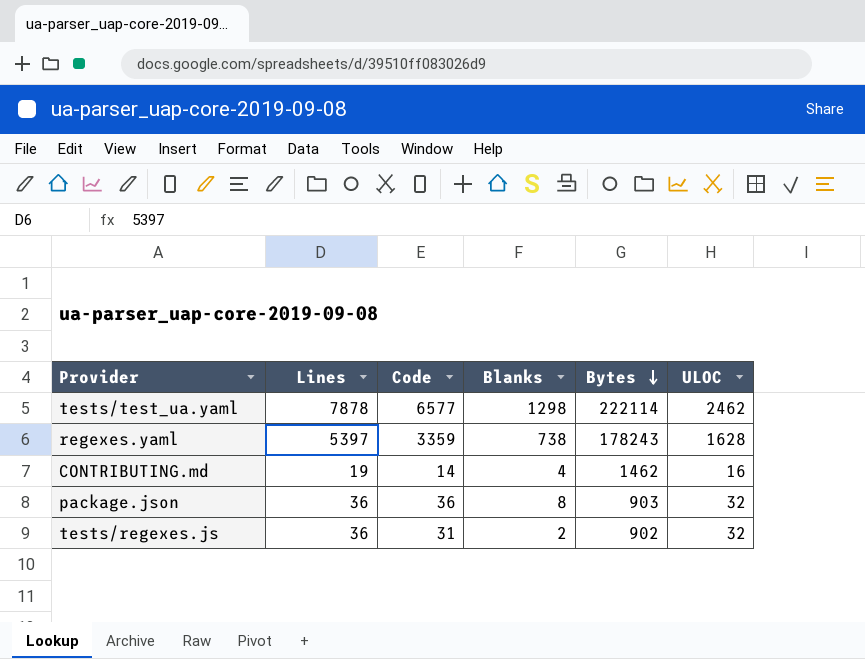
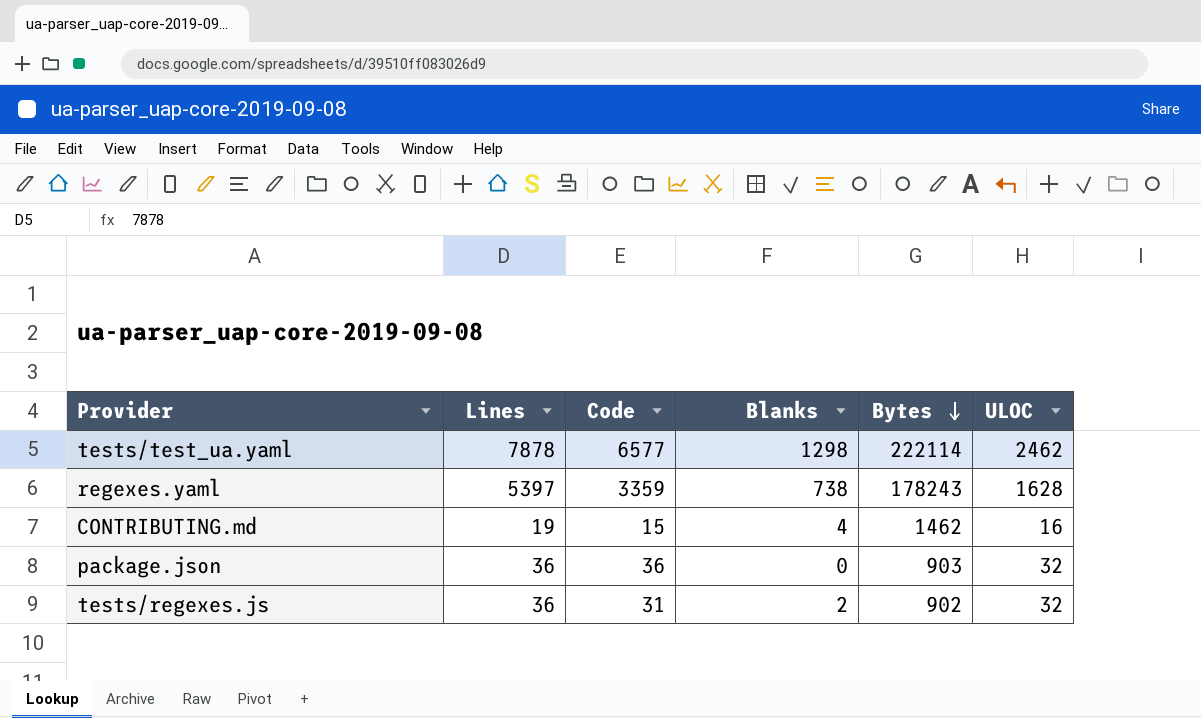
CONTRIBUTING.md | Code: 14 -> 15
package.json | Blanks: 8 -> 0

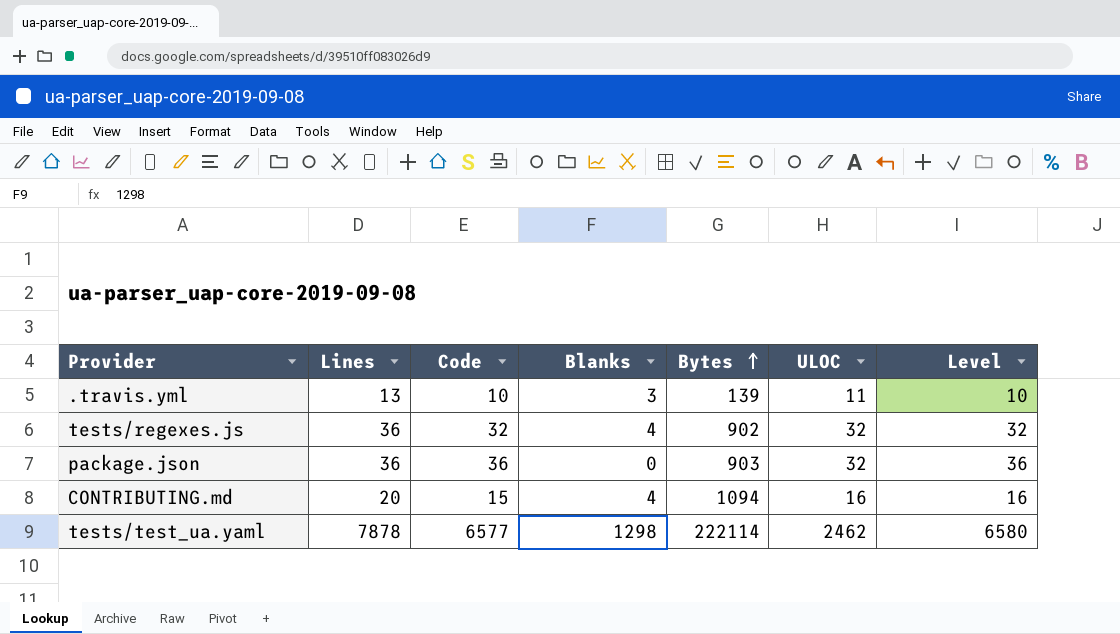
row order: Bytes descending -> Bytes ascending
column Level | formula: none -> [Lines] - [Blanks]
row regexes.yaml: 5397 | 3359 | 738 | 178243 | 1628 -> none
row .travis.yml: none -> 13 | 10 | 3 | 139 | 11 | 10
tests/regexes.js | Code: 31 -> 32
tests/regexes.js | Blanks: 2 -> 4
CONTRIBUTING.md | Lines: 19 -> 20
CONTRIBUTING.md | Bytes: 1462 -> 1094

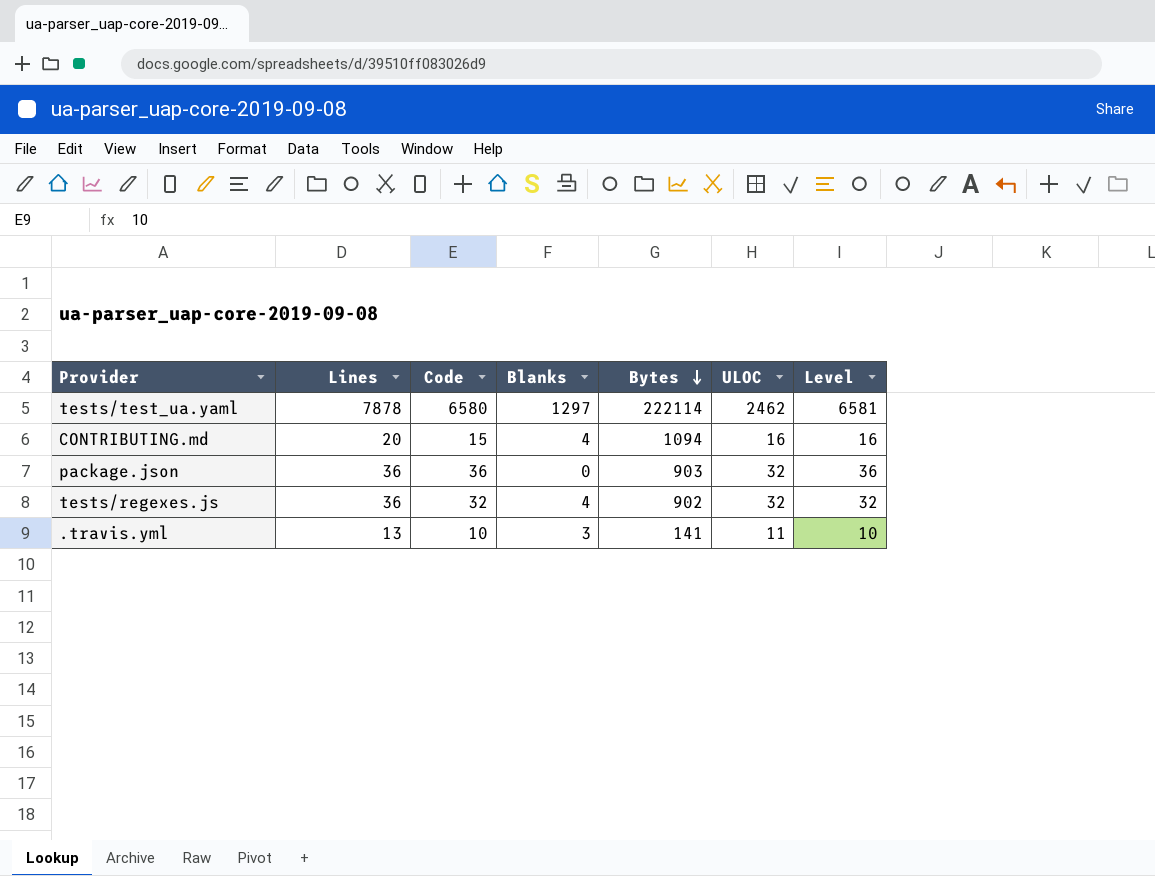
row order: Bytes ascending -> Bytes descending
tests/test_ua.yaml | Code: 6577 -> 6580
tests/test_ua.yaml | Blanks: 1298 -> 1297
tests/test_ua.yaml | Level: 6580 -> 6581
.travis.yml | Bytes: 139 -> 141

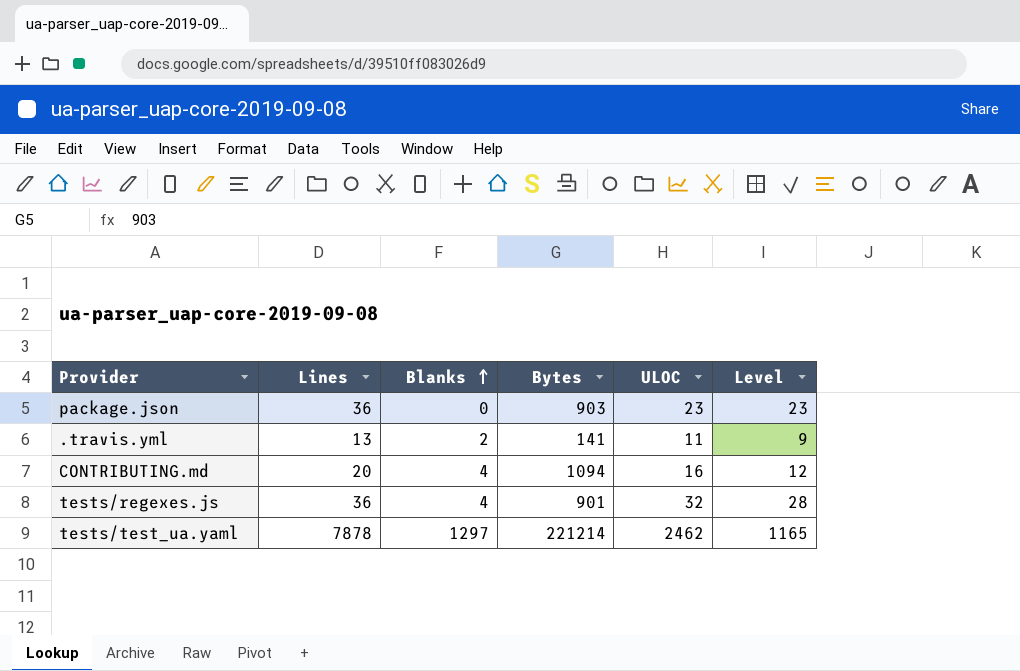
row order: Bytes descending -> Blanks ascending
column Code | position: 3 -> none
column Level | formula: [Lines] - [Blanks] -> [ULOC] - [Blanks]
package.json | ULOC: 32 -> 23
.travis.yml | Blanks: 3 -> 2
tests/regexes.js | Bytes: 902 -> 901
tests/test_ua.yaml | Bytes: 222114 -> 221214

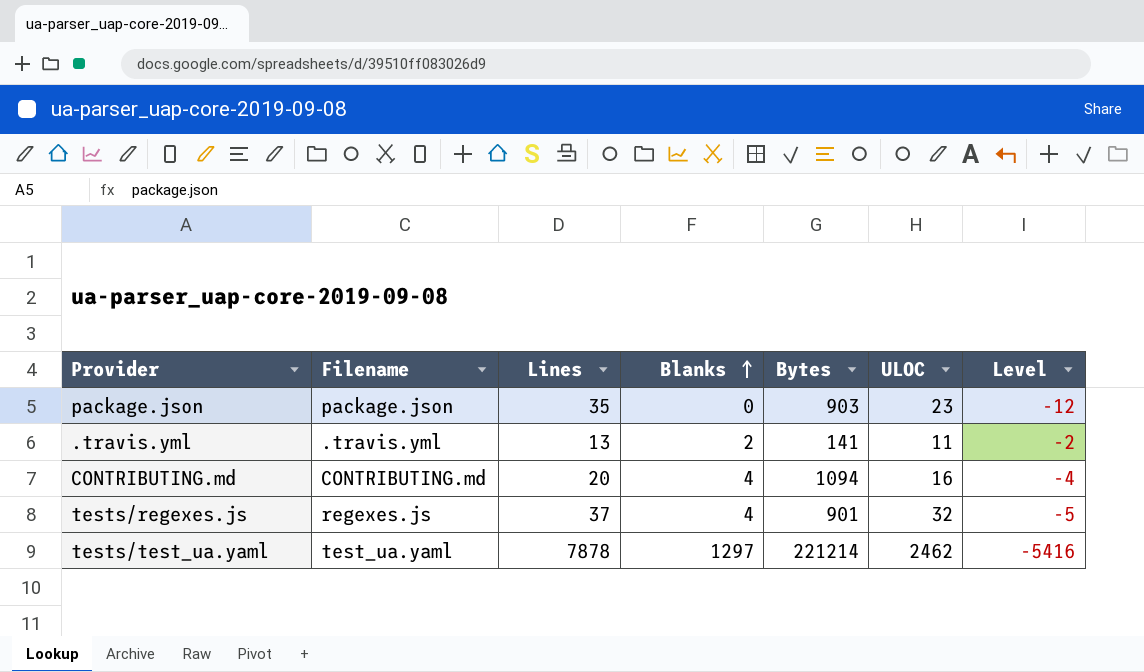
column Filename | position: none -> 2
column Level | formula: [ULOC] - [Blanks] -> [ULOC] - [Lines]
package.json | Lines: 36 -> 35
tests/regexes.js | Lines: 36 -> 37

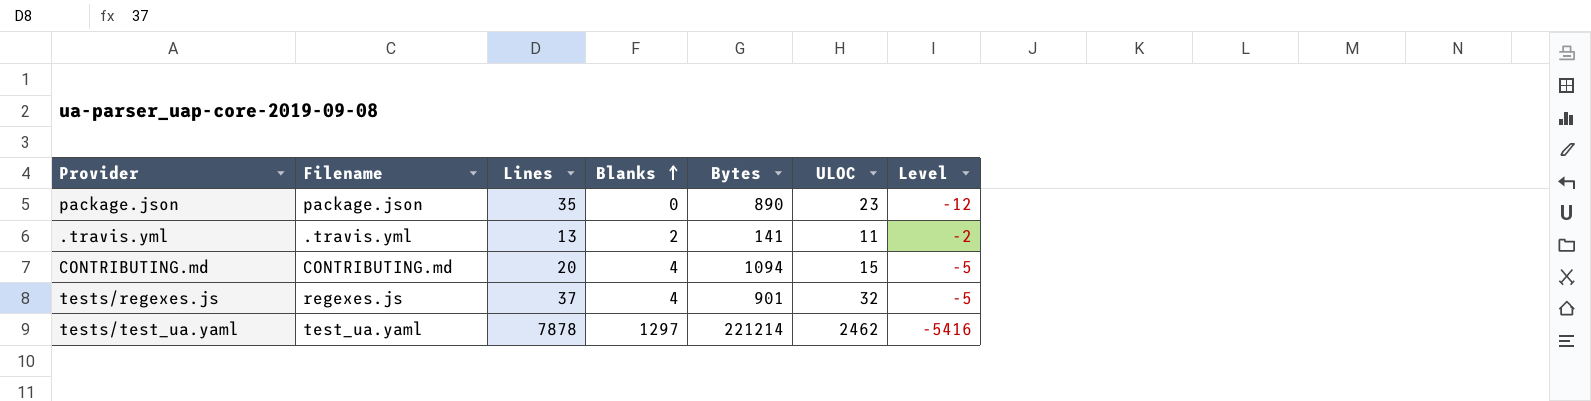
package.json | Bytes: 903 -> 890
CONTRIBUTING.md | ULOC: 16 -> 15
CONTRIBUTING.md | Level: -4 -> -5

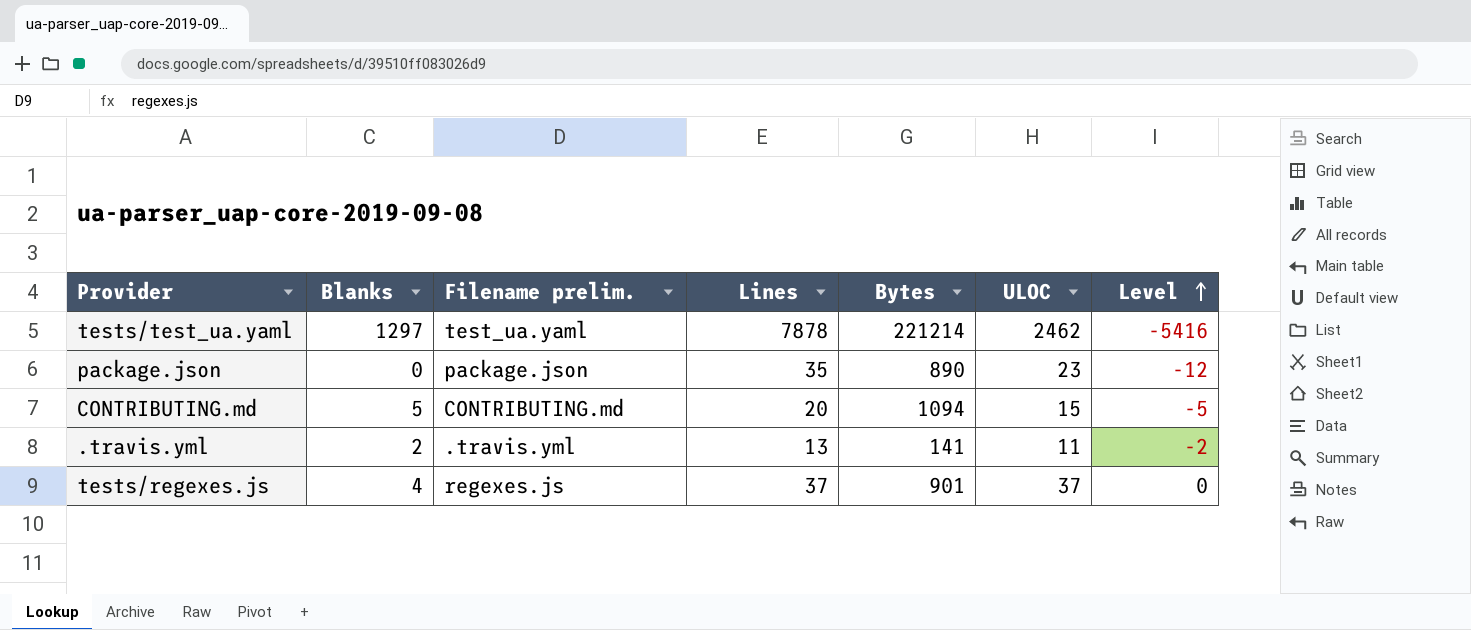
row order: Blanks ascending -> Level ascending
column Blanks | position: 4 -> 2
column name: Filename -> Filename prelim.
CONTRIBUTING.md | Blanks: 4 -> 5
tests/regexes.js | ULOC: 32 -> 37
tests/regexes.js | Level: -5 -> 0

